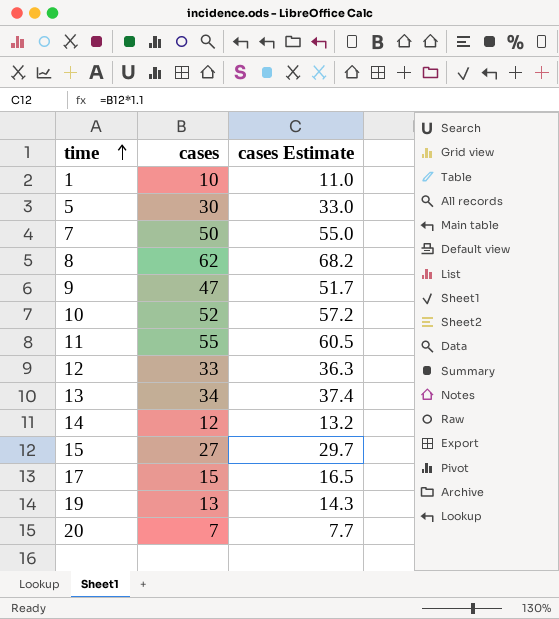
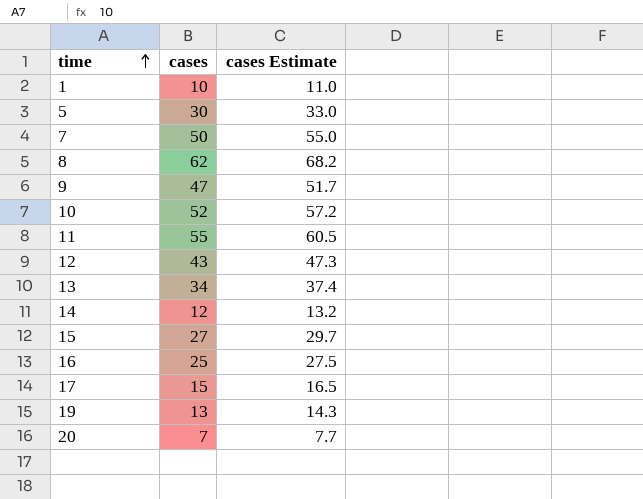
12 | cases: 33 -> 43
12 | cases Estimate: 36.3 -> 47.3
row 16: none -> 25 | 27.5

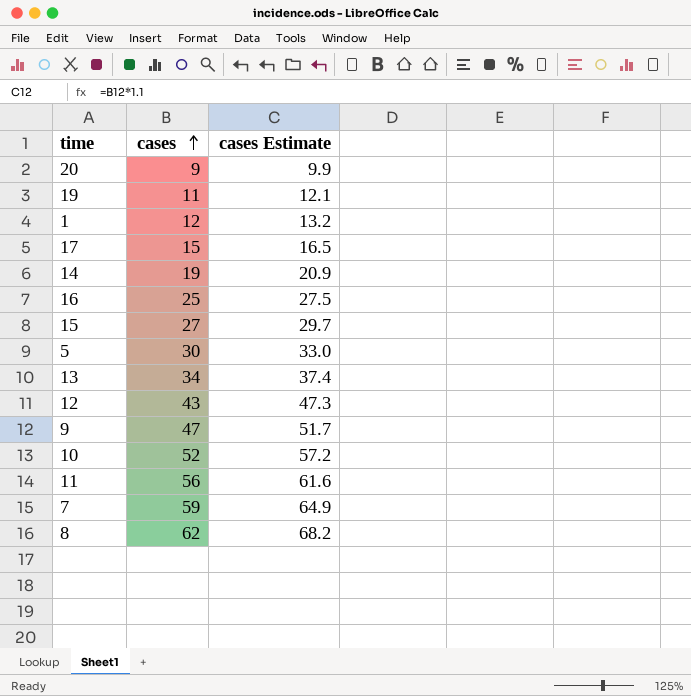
row order: time ascending -> cases ascending
20 | cases: 7 -> 9
20 | cases Estimate: 7.7 -> 9.9
19 | cases: 13 -> 11
19 | cases Estimate: 14.3 -> 12.1
1 | cases: 10 -> 12
1 | cases Estimate: 11.0 -> 13.2
14 | cases: 12 -> 19
14 | cases Estimate: 13.2 -> 20.9
11 | cases: 55 -> 56
11 | cases Estimate: 60.5 -> 61.6
7 | cases: 50 -> 59
7 | cases Estimate: 55.0 -> 64.9

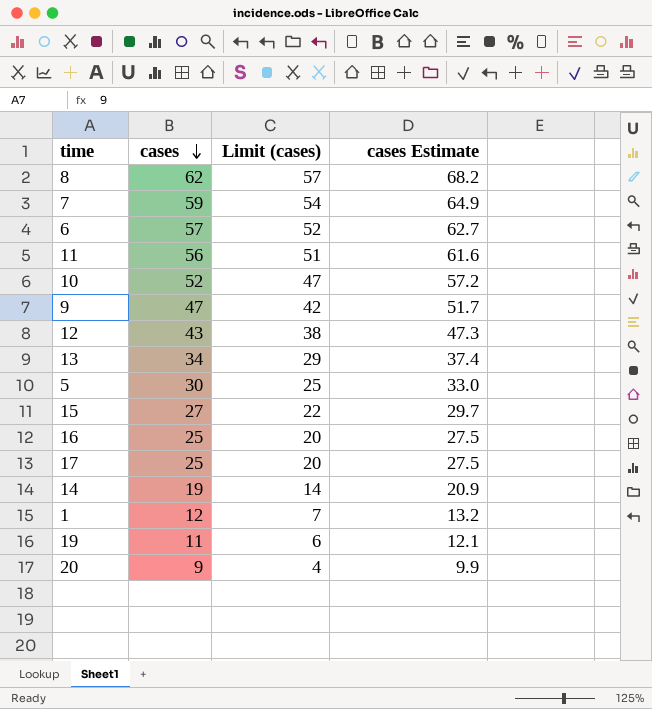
row order: cases ascending -> cases descending
column Limit (cases) | formula: none -> [cases] - 5
row 6: none -> 57 | 52 | 62.7
17 | cases: 15 -> 25
17 | cases Estimate: 16.5 -> 27.5

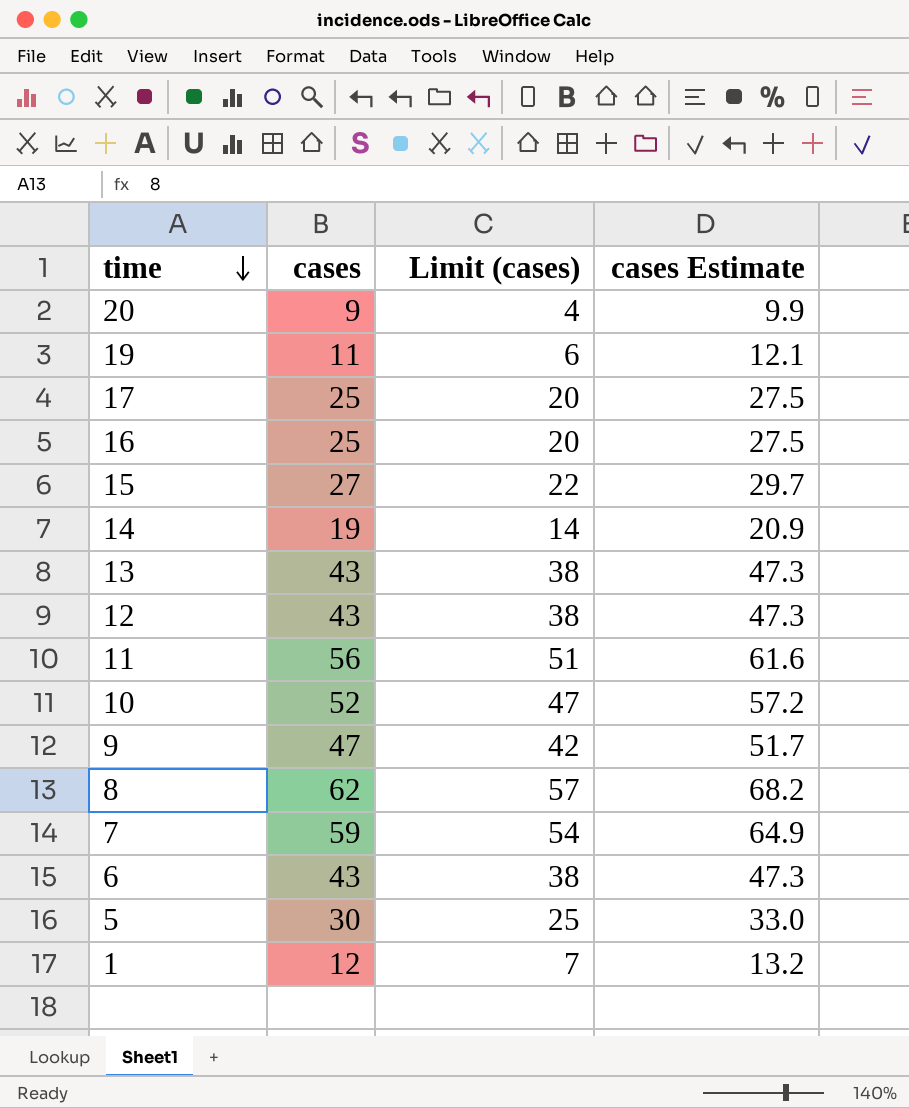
row order: cases descending -> time descending
13 | cases: 34 -> 43
13 | Limit (cases): 29 -> 38
13 | cases Estimate: 37.4 -> 47.3
6 | cases: 57 -> 43
6 | Limit (cases): 52 -> 38
6 | cases Estimate: 62.7 -> 47.3

